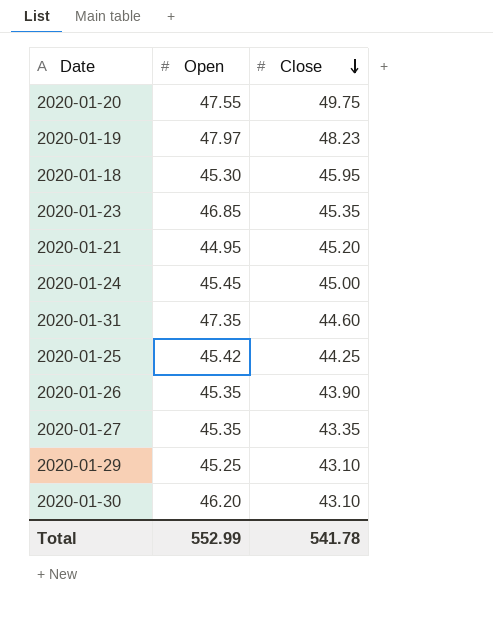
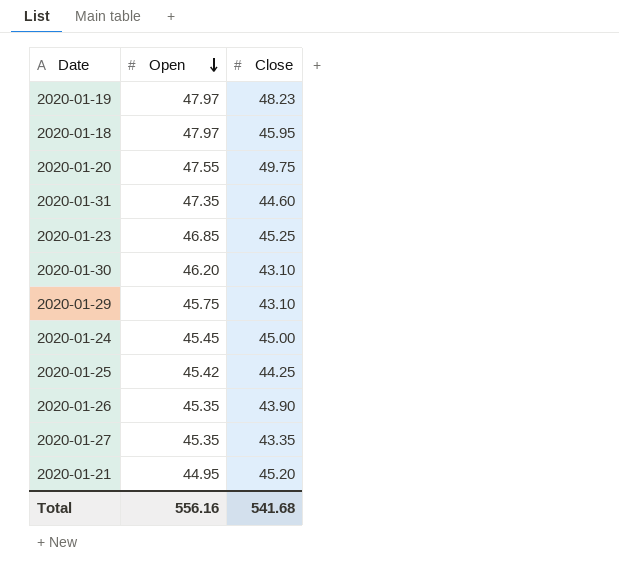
row order: Close descending -> Open descending
2020-01-18 | Open: 45.30 -> 47.97
2020-01-23 | Close: 45.35 -> 45.25
2020-01-29 | Open: 45.25 -> 45.75
Total | Open: 552.99 -> 556.16
Total | Close: 541.78 -> 541.68

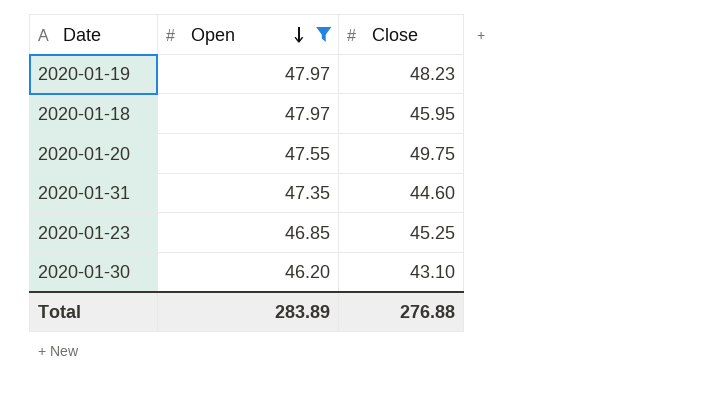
filter: none -> Open >= 46.20
Total | Open: 556.16 -> 283.89
Total | Close: 541.68 -> 276.88

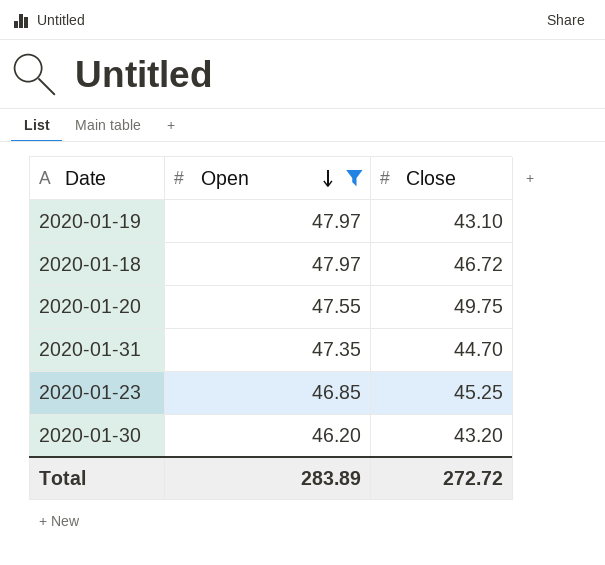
2020-01-19 | Close: 48.23 -> 43.10
2020-01-18 | Close: 45.95 -> 46.72
2020-01-31 | Close: 44.60 -> 44.70
2020-01-30 | Close: 43.10 -> 43.20
Total | Close: 276.88 -> 272.72

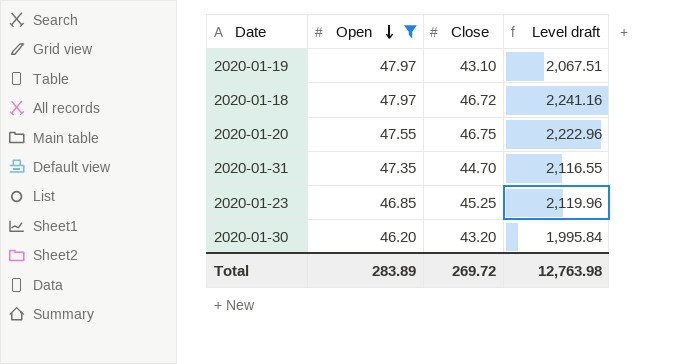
column Level draft | formula: none -> [Open] * [Close]
2020-01-20 | Close: 49.75 -> 46.75
Total | Close: 272.72 -> 269.72

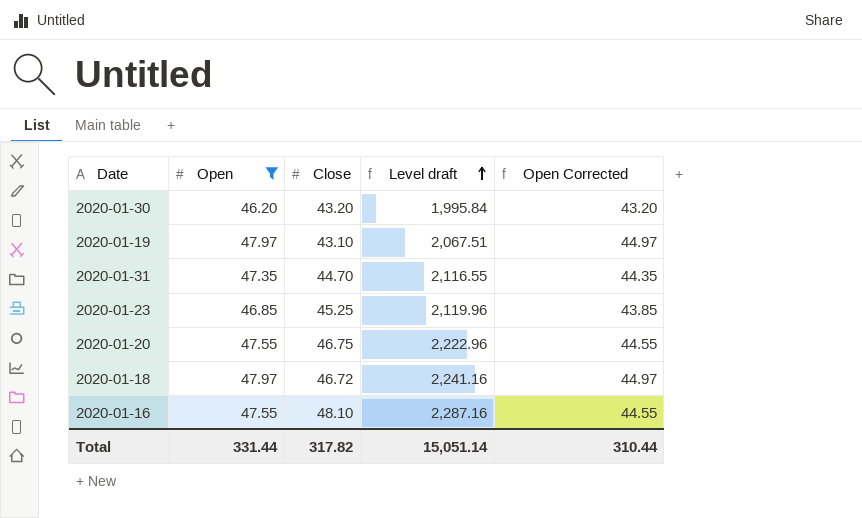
row order: Open descending -> Level draft ascending
column Open Corrected | formula: none -> [Open] - 3
row 2020-01-16: none -> 47.55 | 48.10 | 2,287.16 | 44.55
Total | Open: 283.89 -> 331.44
Total | Close: 269.72 -> 317.82
Total | Level draft: 12,763.98 -> 15,051.14

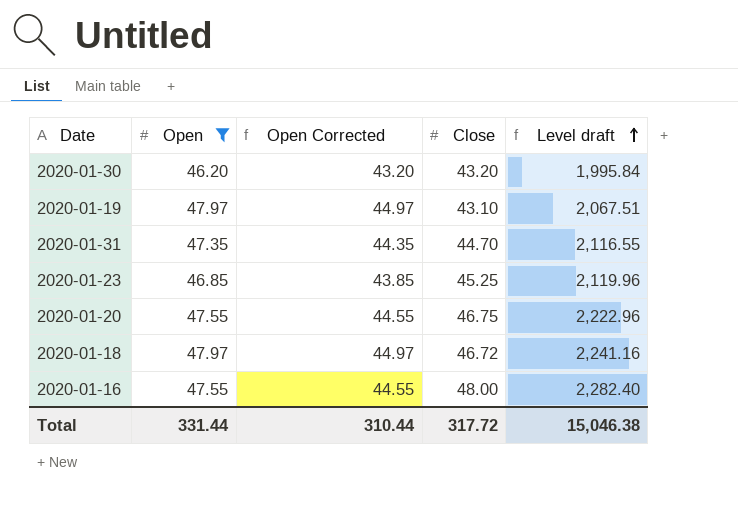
column Open Corrected | position: 5 -> 3
2020-01-16 | Close: 48.10 -> 48.00
2020-01-16 | Level draft: 2,287.16 -> 2,282.40
Total | Close: 317.82 -> 317.72
Total | Level draft: 15,051.14 -> 15,046.38

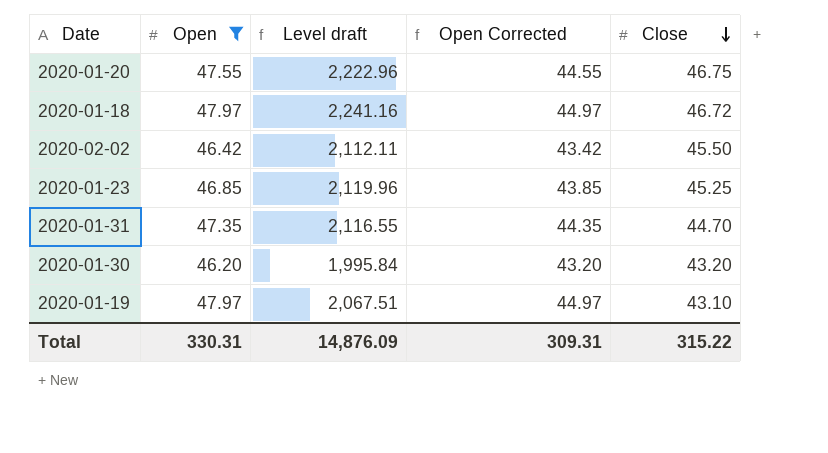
row order: Level draft ascending -> Close descending
column Level draft | position: 5 -> 3
row 2020-01-16: 47.55 | 44.55 | 48.00 | 2,282.40 -> none
row 2020-02-02: none -> 46.42 | 2,112.11 | 43.42 | 45.50
Total | Open: 331.44 -> 330.31
Total | Level draft: 15,046.38 -> 14,876.09
Total | Open Corrected: 310.44 -> 309.31
Total | Close: 317.72 -> 315.22

